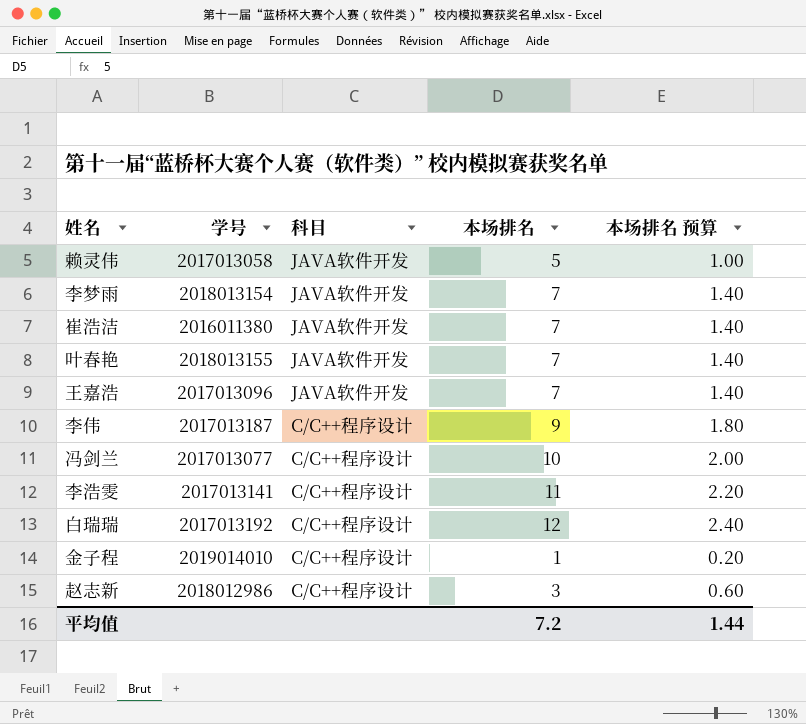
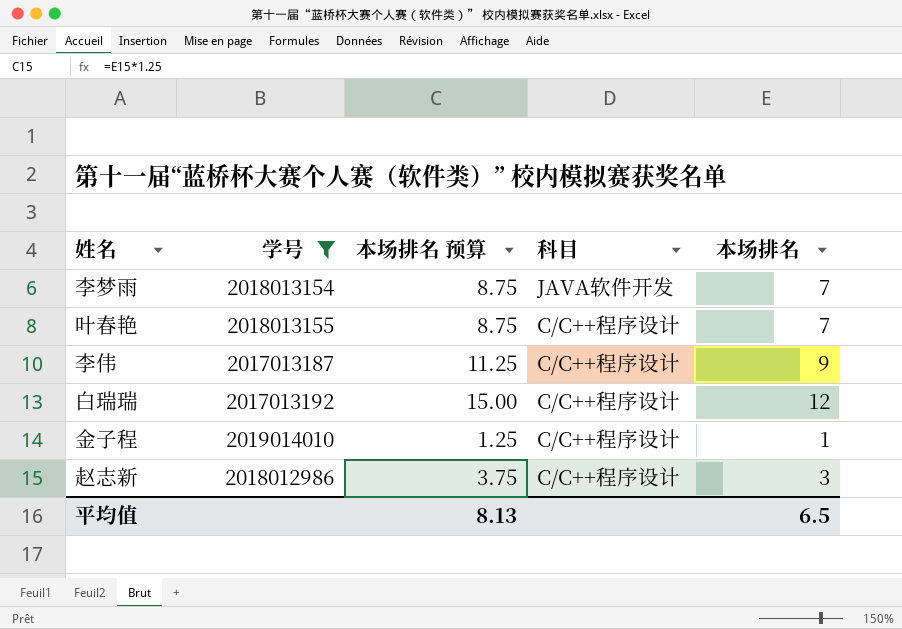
filter: none -> 学号 >= 2017013187
column 本场排名 预算 | formula: [本场排名] * 0.2 -> [本场排名] * 1.25
column 本场排名 预算 | position: 5 -> 3
叶春艳 | 科目: JAVA软件开发 -> C/C++程序设计
平均值 | 本场排名 预算: 1.44 -> 8.13
平均值 | 本场排名: 7.2 -> 6.5

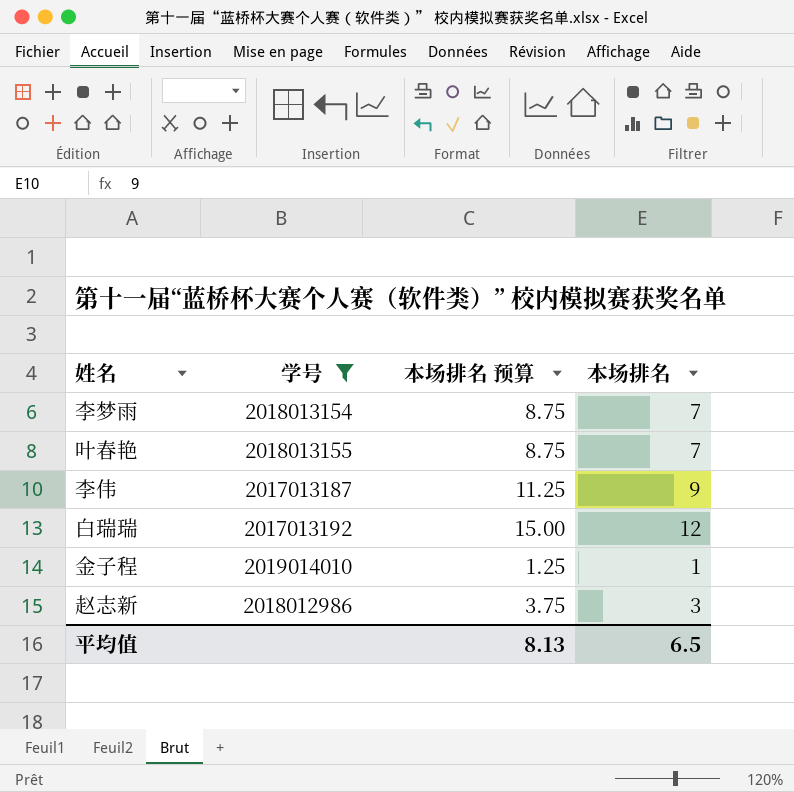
column 科目 | position: 4 -> none

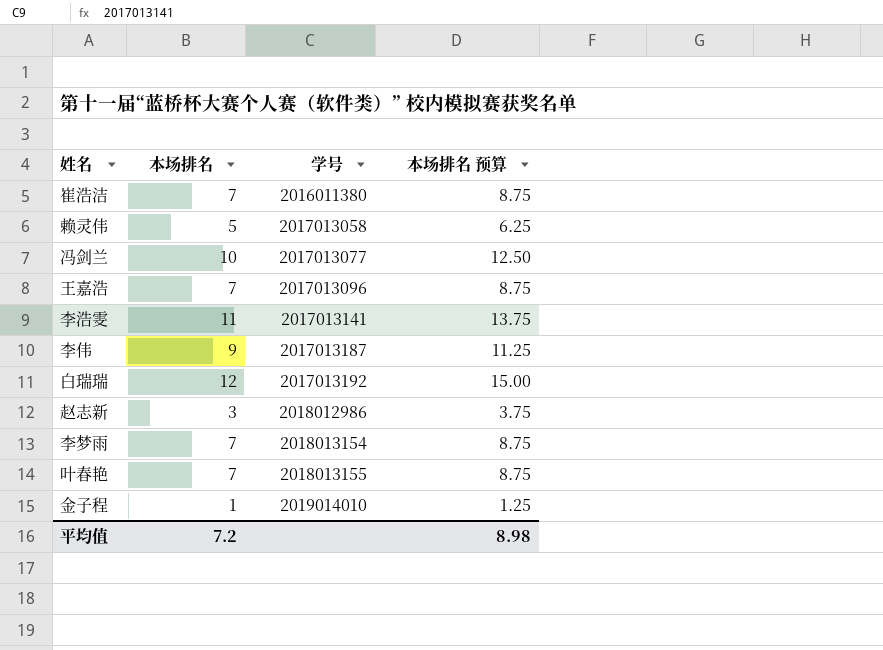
filter: 学号 >= 2017013187 -> none
row order: none -> 学号 ascending
column 本场排名 | position: 4 -> 2
平均值 | 本场排名: 6.5 -> 7.2
平均值 | 本场排名 预算: 8.13 -> 8.98

